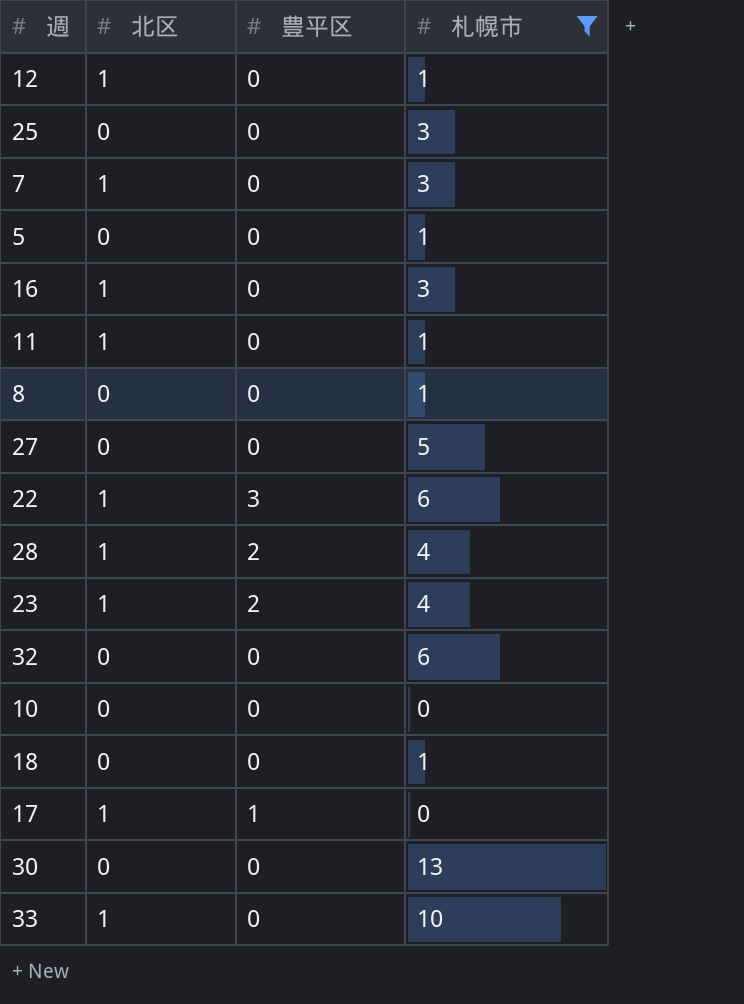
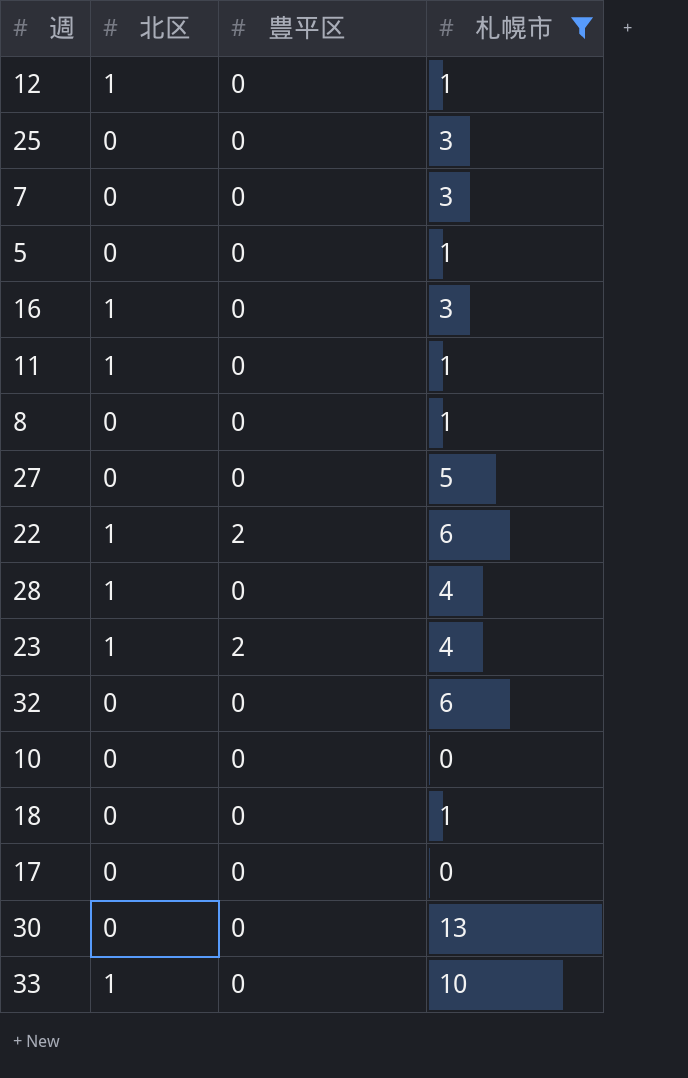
7 | 北区: 1 -> 0
22 | 豊平区: 3 -> 2
28 | 豊平区: 2 -> 0
17 | 北区: 1 -> 0
17 | 豊平区: 1 -> 0

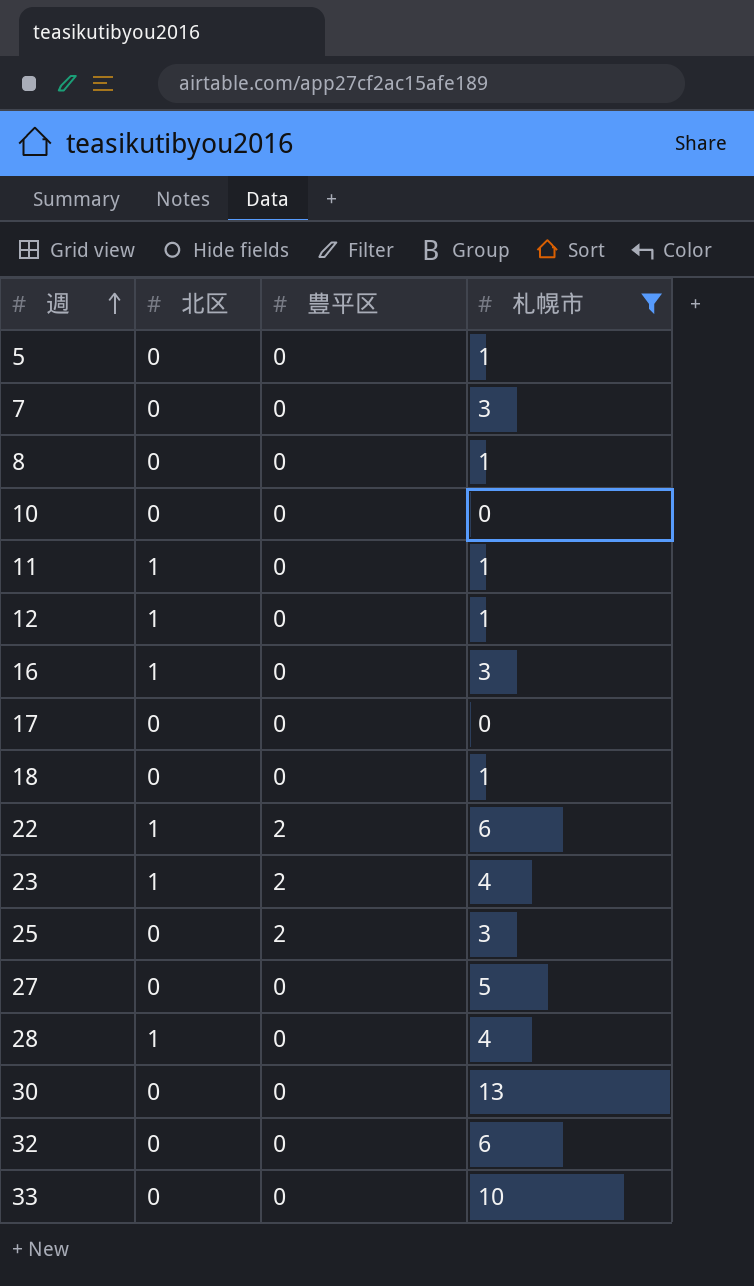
row order: none -> 週 ascending
25 | 豊平区: 0 -> 2
33 | 北区: 1 -> 0

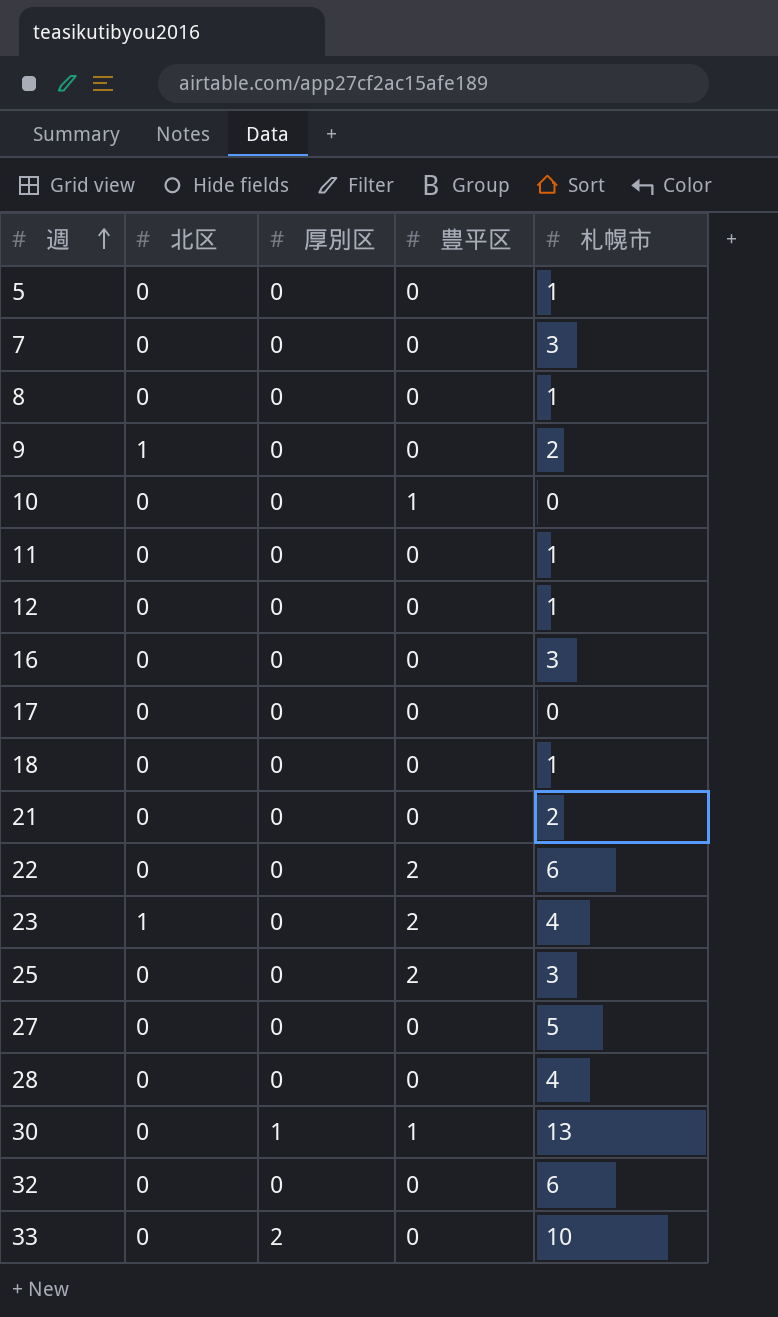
filter: 札幌市 != 2 -> none
column 厚別区 | position: none -> 3
10 | 豊平区: 0 -> 1
11 | 北区: 1 -> 0
12 | 北区: 1 -> 0
16 | 北区: 1 -> 0
22 | 北区: 1 -> 0
28 | 北区: 1 -> 0
30 | 豊平区: 0 -> 1

